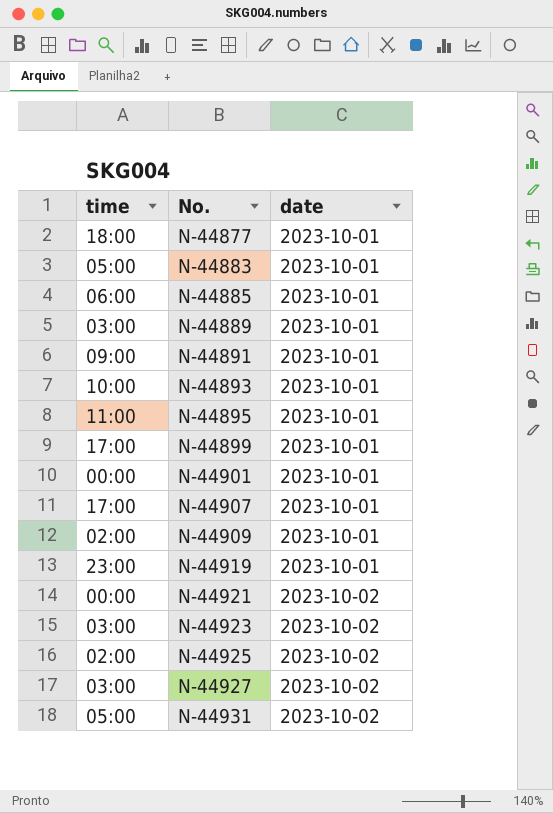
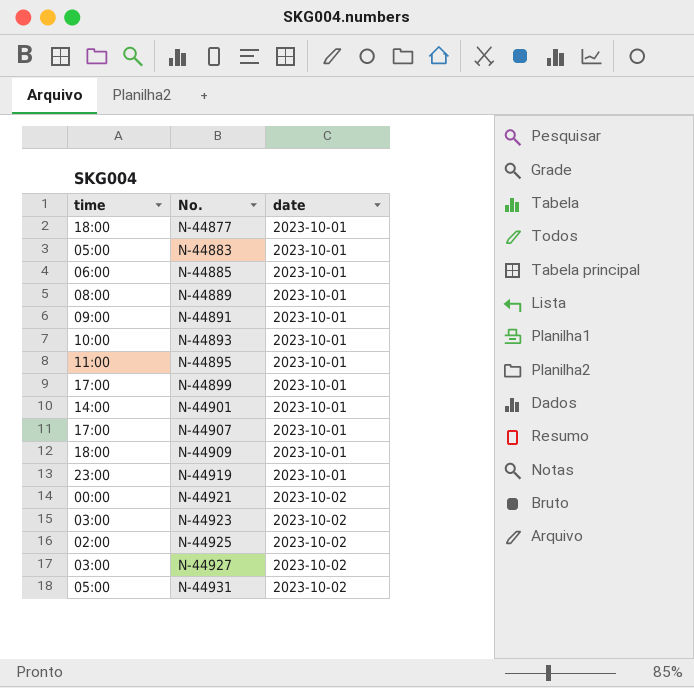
N-44889 | time: 03:00 -> 08:00
N-44901 | time: 00:00 -> 14:00
N-44909 | time: 02:00 -> 18:00

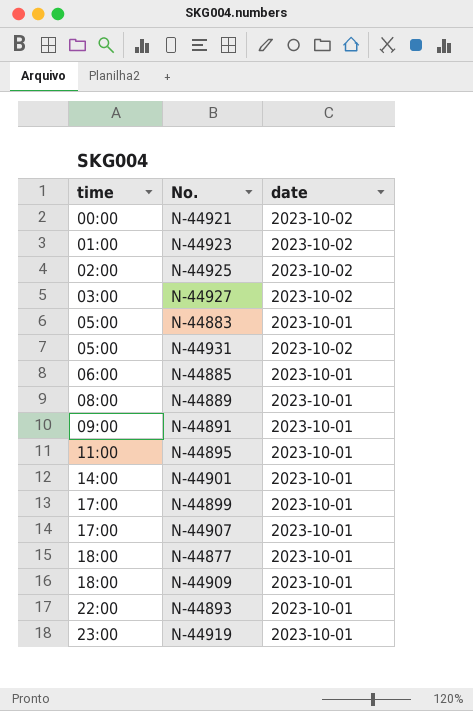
row order: No. ascending -> time ascending
N-44923 | time: 03:00 -> 01:00
N-44893 | time: 10:00 -> 22:00

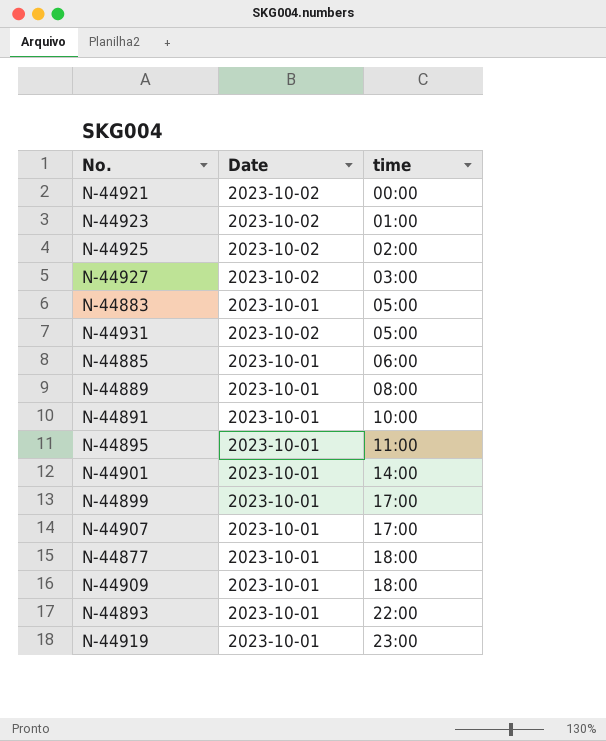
column name: date -> Date
column time | position: 1 -> 3
N-44891 | time: 09:00 -> 10:00

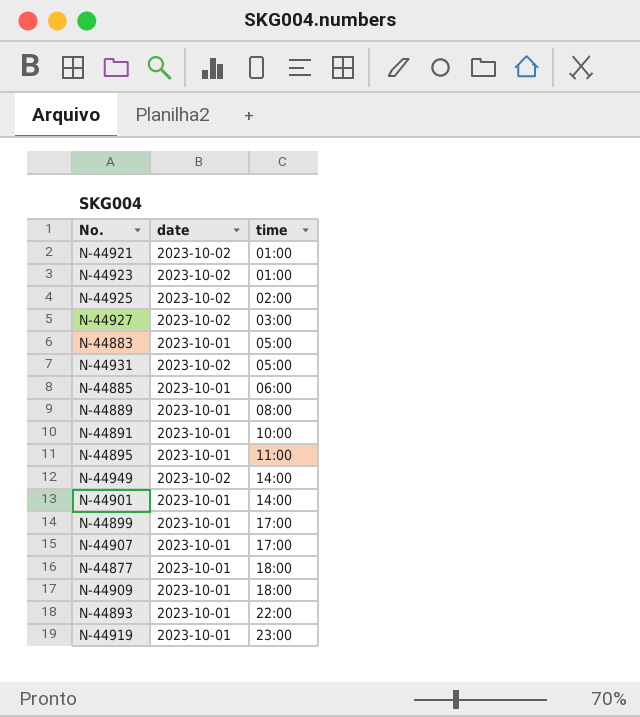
column name: Date -> date
N-44921 | time: 00:00 -> 01:00
row N-44949: none -> 2023-10-02 | 14:00

